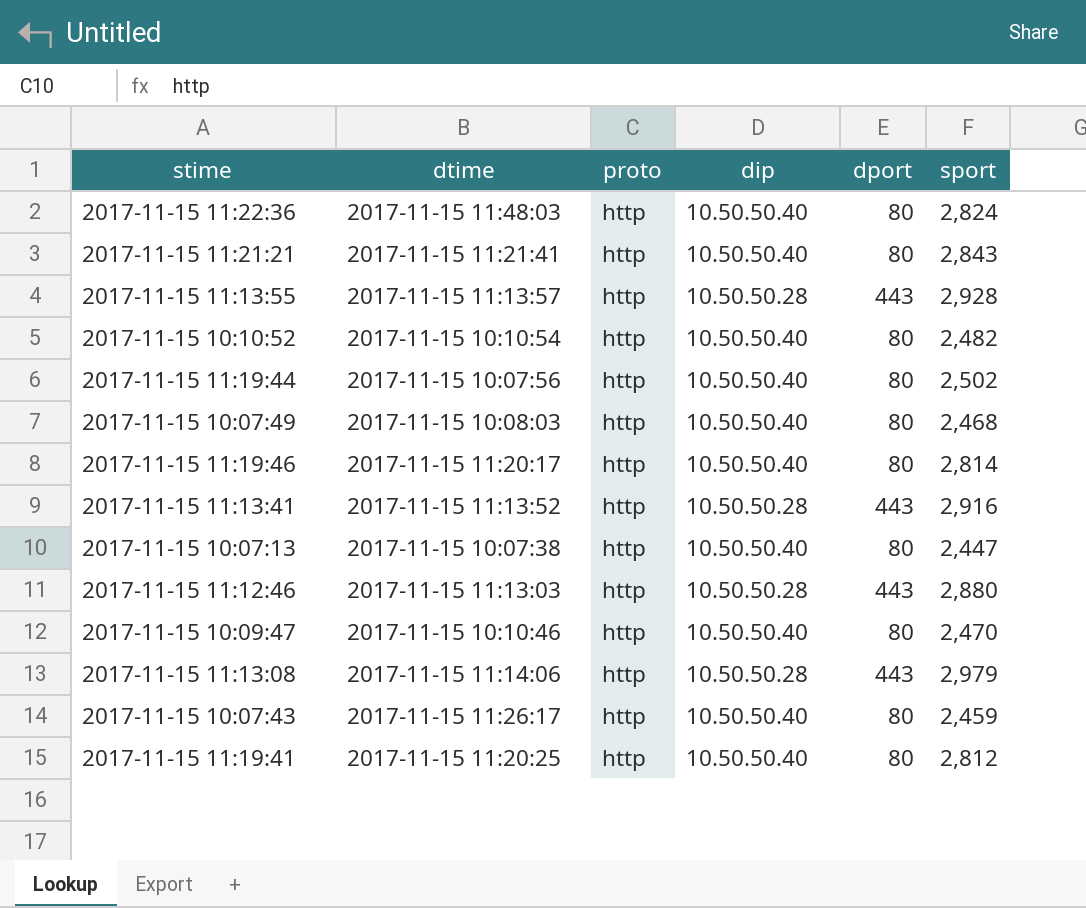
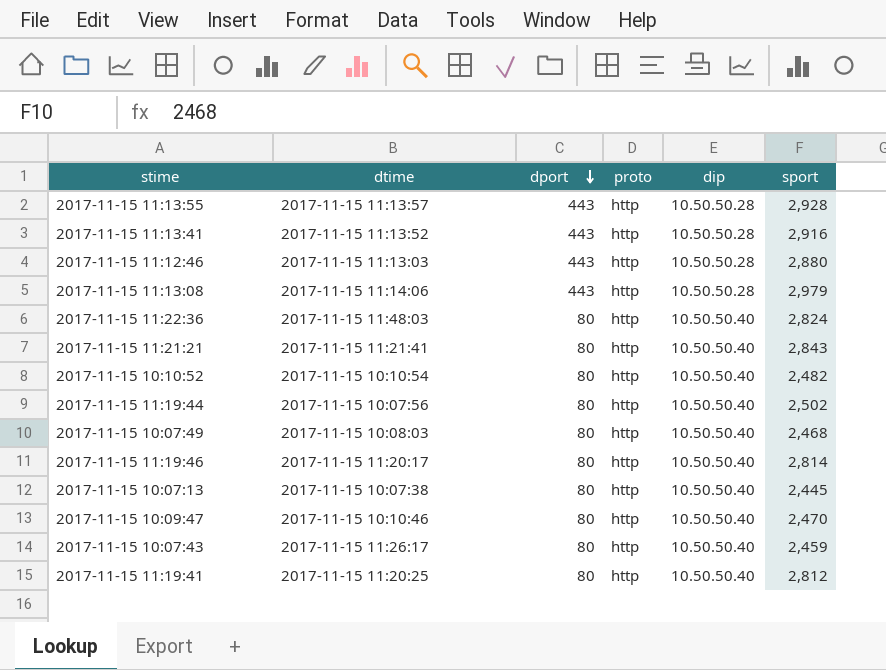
row order: none -> dport descending
column dport | position: 5 -> 3
2017-11-15 10:07:13 | sport: 2,447 -> 2,445

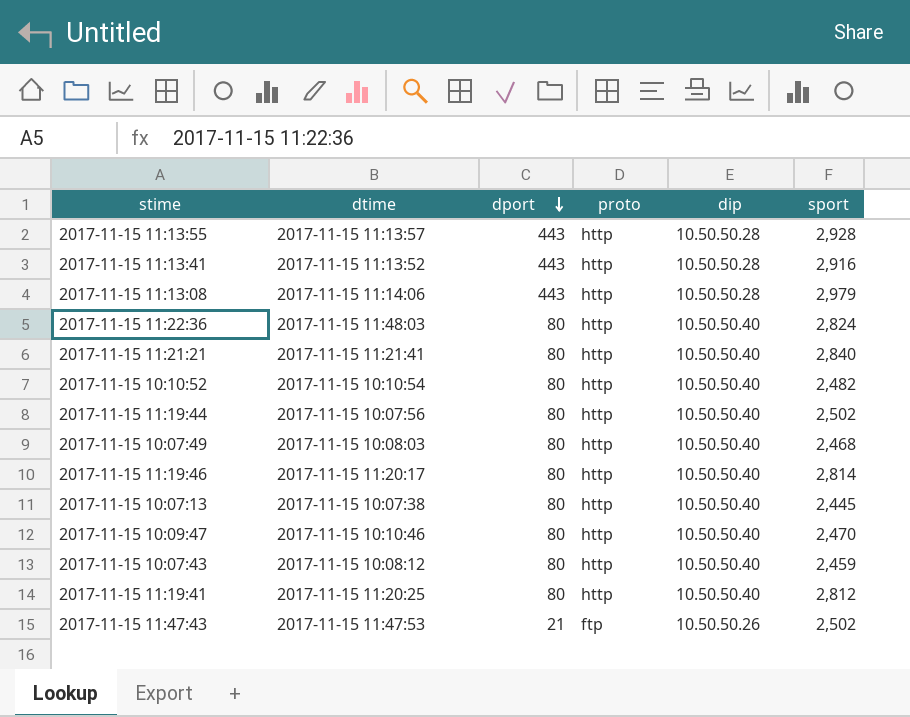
row 2017-11-15 11:12:46: 2017-11-15 11:13:03 | 443 | http | 10.50.50.28 | 2,880 -> none
2017-11-15 11:21:21 | sport: 2,843 -> 2,840
2017-11-15 10:07:43 | dtime: 2017-11-15 11:26:17 -> 2017-11-15 10:08:12
row 2017-11-15 11:47:43: none -> 2017-11-15 11:47:53 | 21 | ftp | 10.50.50.26 | 2,502

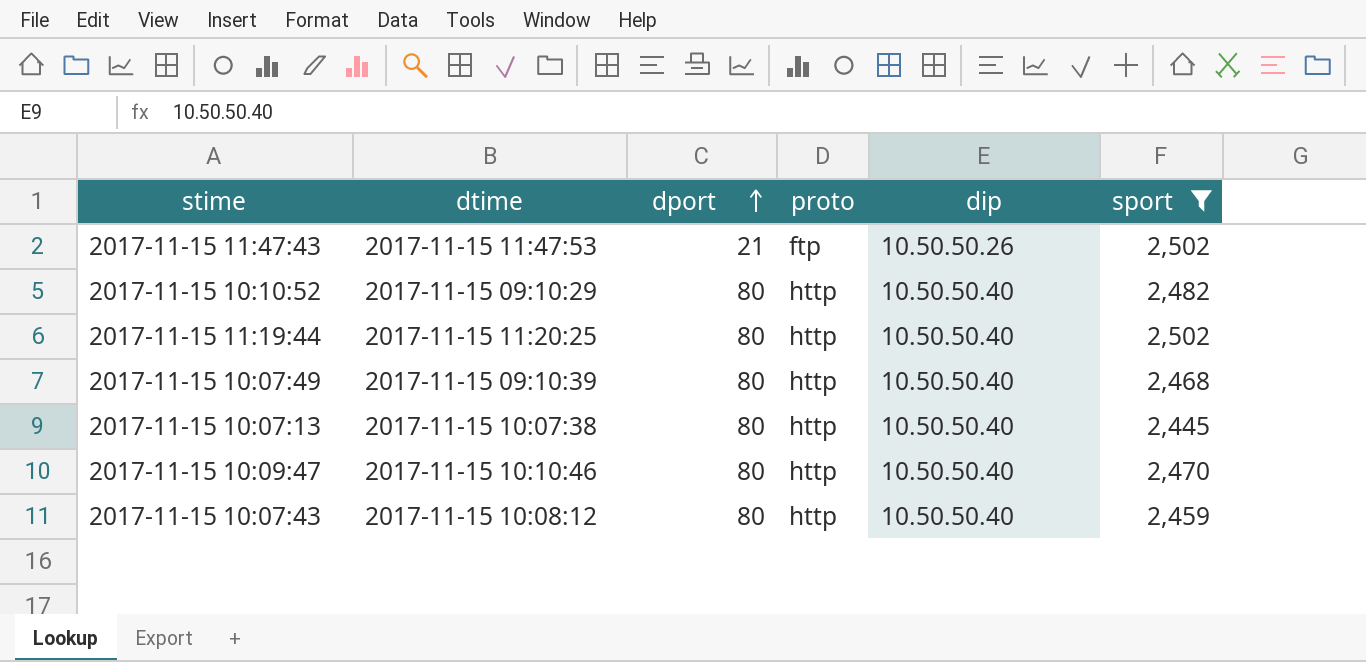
filter: none -> sport <= 2,502
row order: dport descending -> dport ascending
2017-11-15 10:10:52 | dtime: 2017-11-15 10:10:54 -> 2017-11-15 09:10:29
2017-11-15 11:19:44 | dtime: 2017-11-15 10:07:56 -> 2017-11-15 11:20:25
2017-11-15 10:07:49 | dtime: 2017-11-15 10:08:03 -> 2017-11-15 09:10:39

